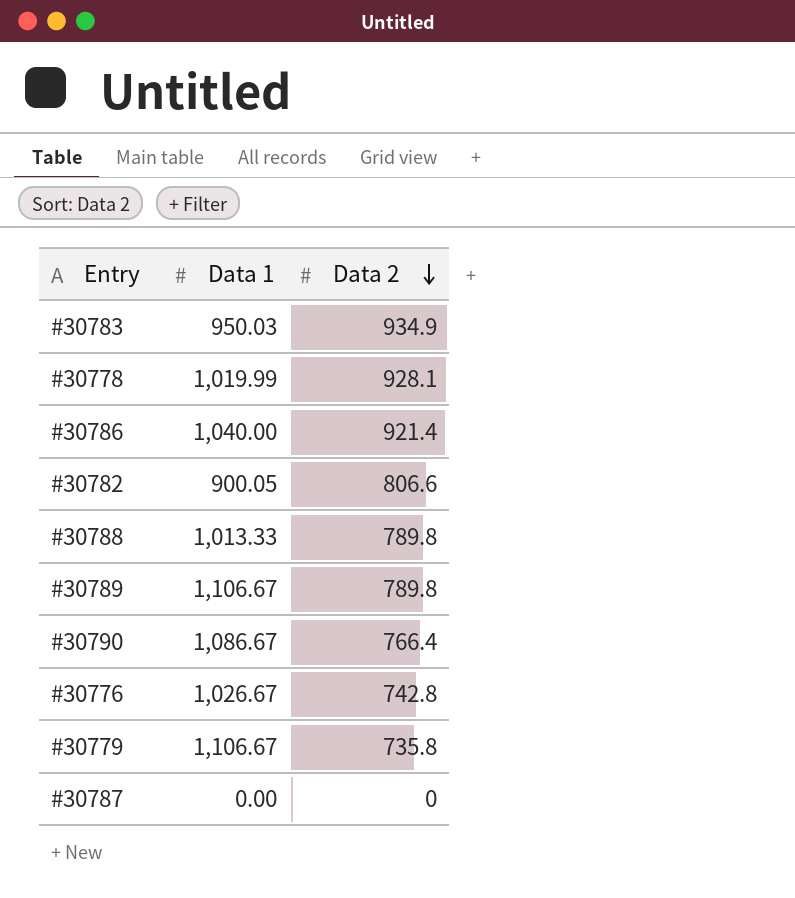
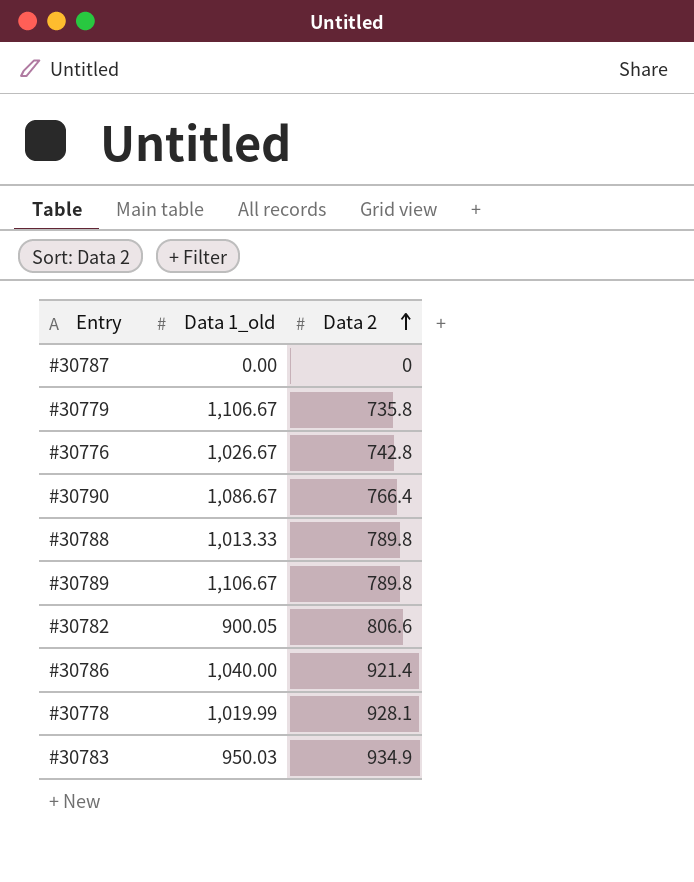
row order: Data 2 descending -> Data 2 ascending
column name: Data 1 -> Data 1_old

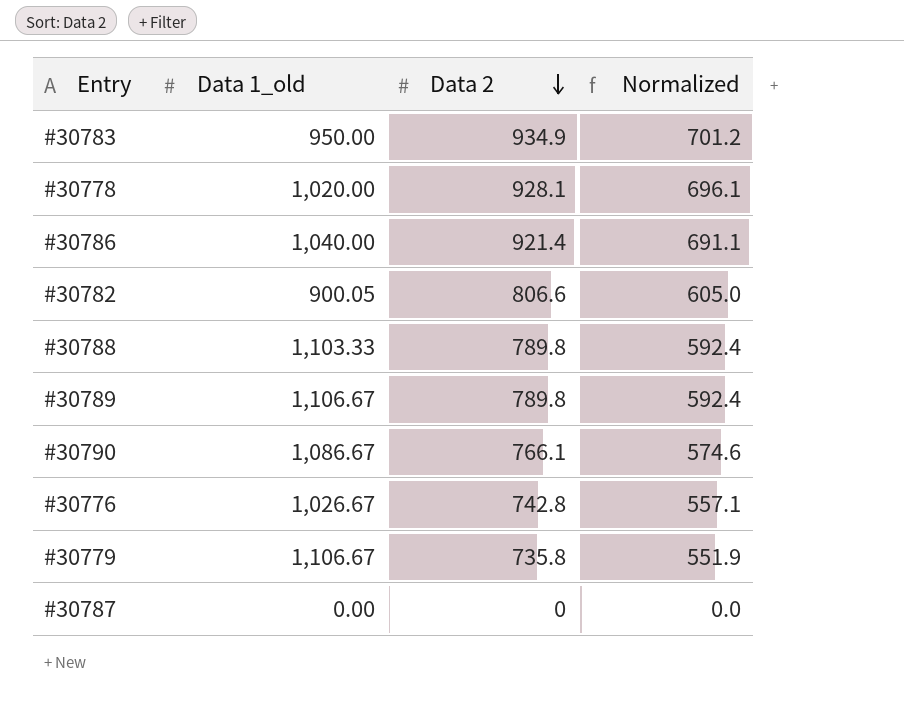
row order: Data 2 ascending -> Data 2 descending
column Normalized | formula: none -> [Data 2] * 0.75
#30783 | Data 1_old: 950.03 -> 950.00
#30778 | Data 1_old: 1,019.99 -> 1,020.00
#30788 | Data 1_old: 1,013.33 -> 1,103.33
#30790 | Data 2: 766.4 -> 766.1

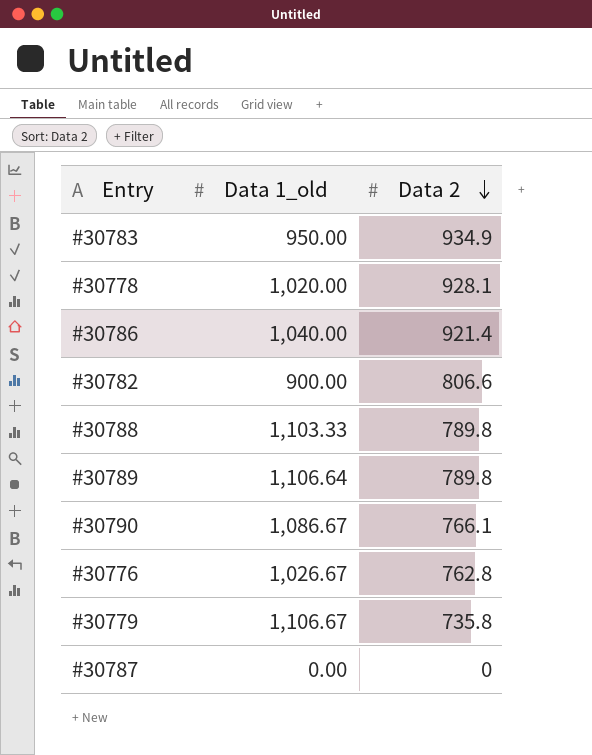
column Normalized | formula: [Data 2] * 0.75 -> none
#30782 | Data 1_old: 900.05 -> 900.00
#30789 | Data 1_old: 1,106.67 -> 1,106.64
#30776 | Data 2: 742.8 -> 762.8

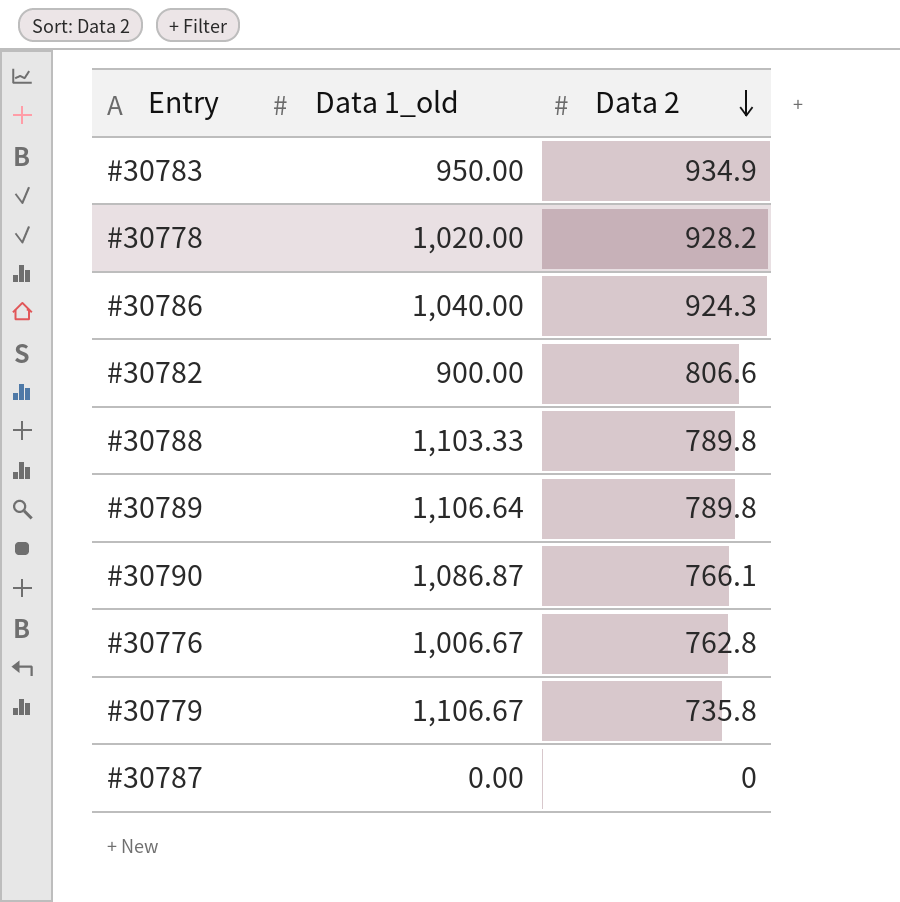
#30778 | Data 2: 928.1 -> 928.2
#30786 | Data 2: 921.4 -> 924.3
#30790 | Data 1_old: 1,086.67 -> 1,086.87
#30776 | Data 1_old: 1,026.67 -> 1,006.67

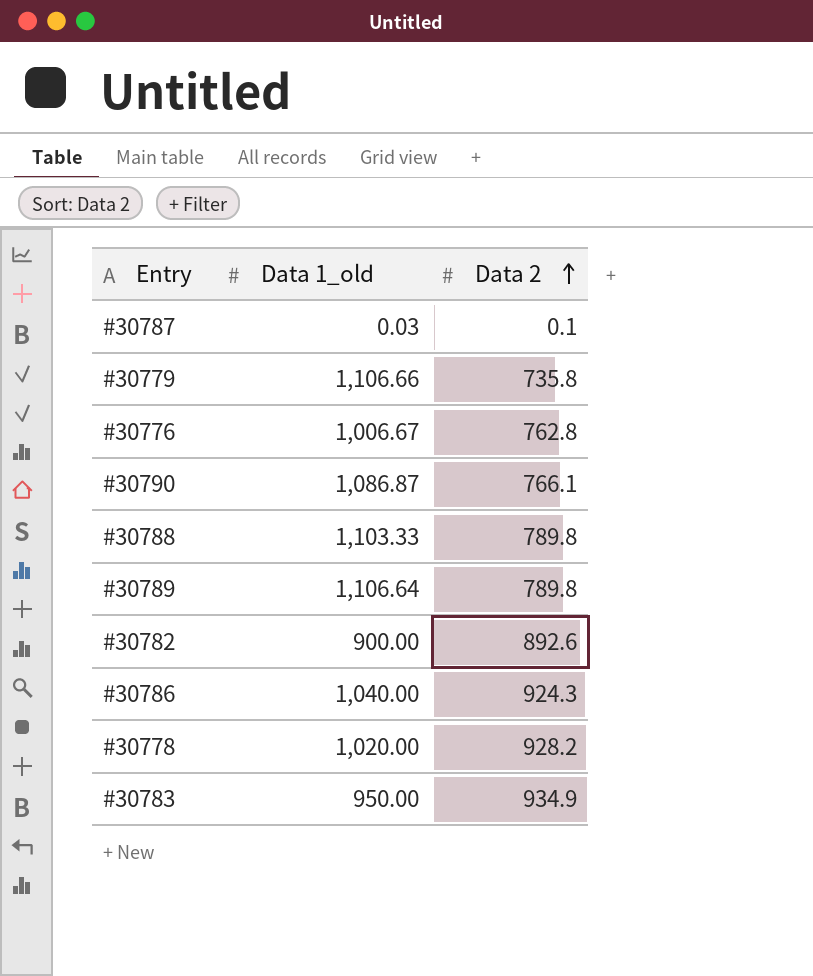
row order: Data 2 descending -> Data 2 ascending
#30787 | Data 1_old: 0.00 -> 0.03
#30787 | Data 2: 0 -> 0.1
#30779 | Data 1_old: 1,106.67 -> 1,106.66
#30782 | Data 2: 806.6 -> 892.6

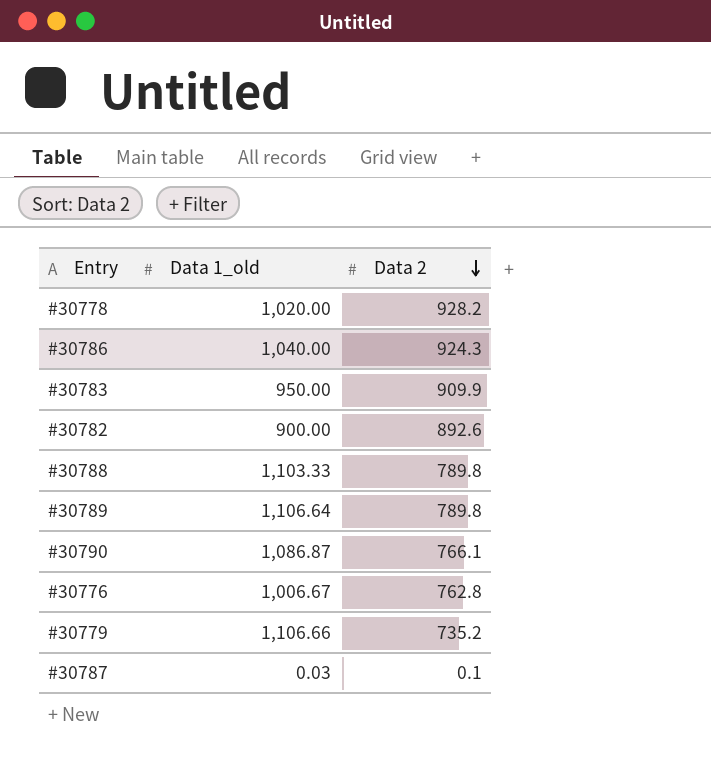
row order: Data 2 ascending -> Data 2 descending
#30783 | Data 2: 934.9 -> 909.9
#30779 | Data 2: 735.8 -> 735.2

